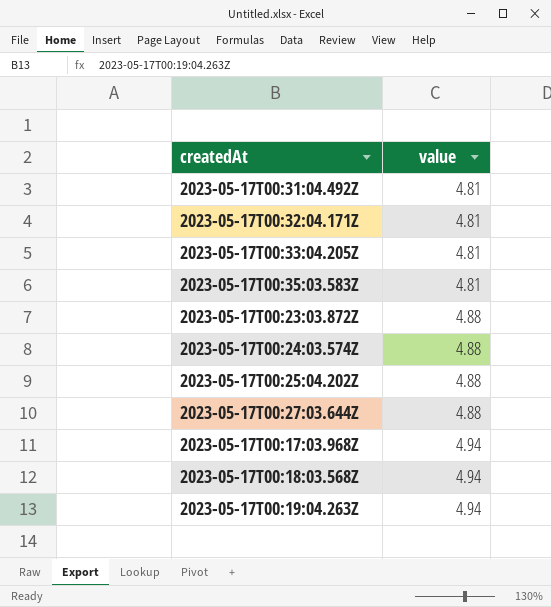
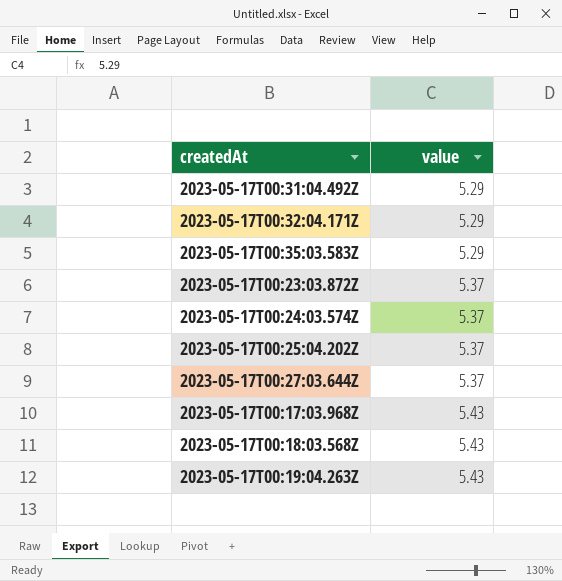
row 2023-05-17T00:33:04.205Z: 4.81 -> none
2023-05-17T00:31:04.492Z | value: 4.81 -> 5.29
2023-05-17T00:32:04.171Z | value: 4.81 -> 5.29
2023-05-17T00:35:03.583Z | value: 4.81 -> 5.29
2023-05-17T00:23:03.872Z | value: 4.88 -> 5.37
2023-05-17T00:24:03.574Z | value: 4.88 -> 5.37
2023-05-17T00:25:04.202Z | value: 4.88 -> 5.37
2023-05-17T00:27:03.644Z | value: 4.88 -> 5.37
2023-05-17T00:17:03.968Z | value: 4.94 -> 5.43
2023-05-17T00:18:03.568Z | value: 4.94 -> 5.43
2023-05-17T00:19:04.263Z | value: 4.94 -> 5.43

